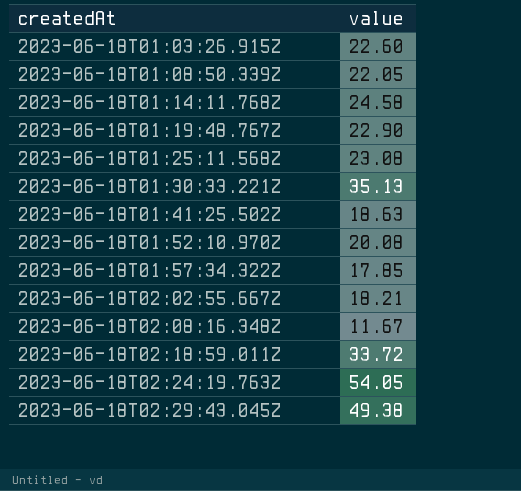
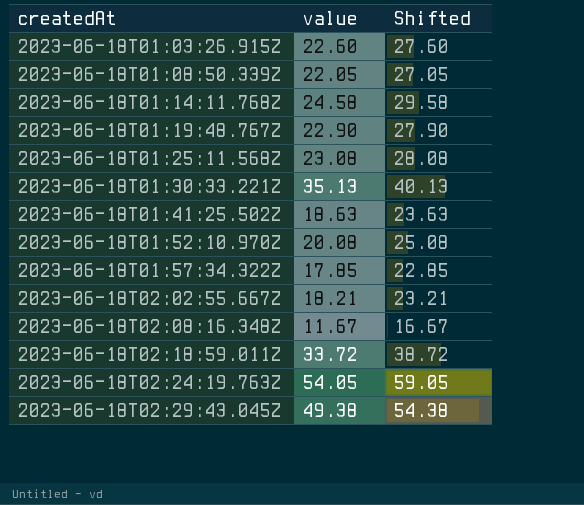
column Shifted | formula: none -> [value] + 5

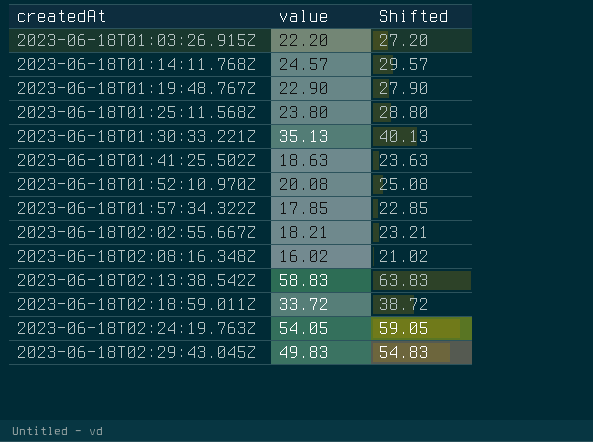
row 2023-06-18T01:08:50.339Z: 22.05 | 27.05 -> none
2023-06-18T01:03:26.915Z | value: 22.60 -> 22.20
2023-06-18T01:03:26.915Z | Shifted: 27.60 -> 27.20
2023-06-18T01:14:11.768Z | value: 24.58 -> 24.57
2023-06-18T01:14:11.768Z | Shifted: 29.58 -> 29.57
2023-06-18T01:25:11.568Z | value: 23.08 -> 23.80
2023-06-18T01:25:11.568Z | Shifted: 28.08 -> 28.80
2023-06-18T02:08:16.348Z | value: 11.67 -> 16.02
2023-06-18T02:08:16.348Z | Shifted: 16.67 -> 21.02
row 2023-06-18T02:13:38.542Z: none -> 58.83 | 63.83
2023-06-18T02:29:43.045Z | value: 49.38 -> 49.83
2023-06-18T02:29:43.045Z | Shifted: 54.38 -> 54.83

